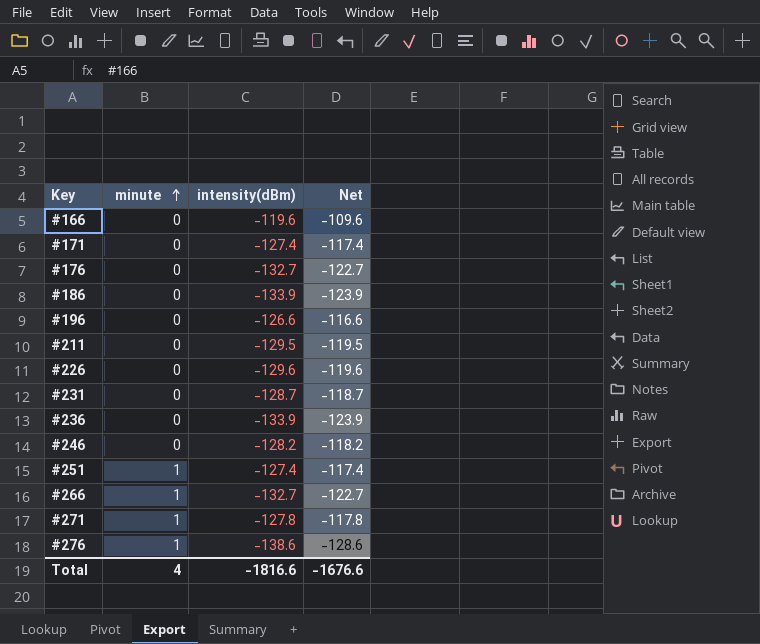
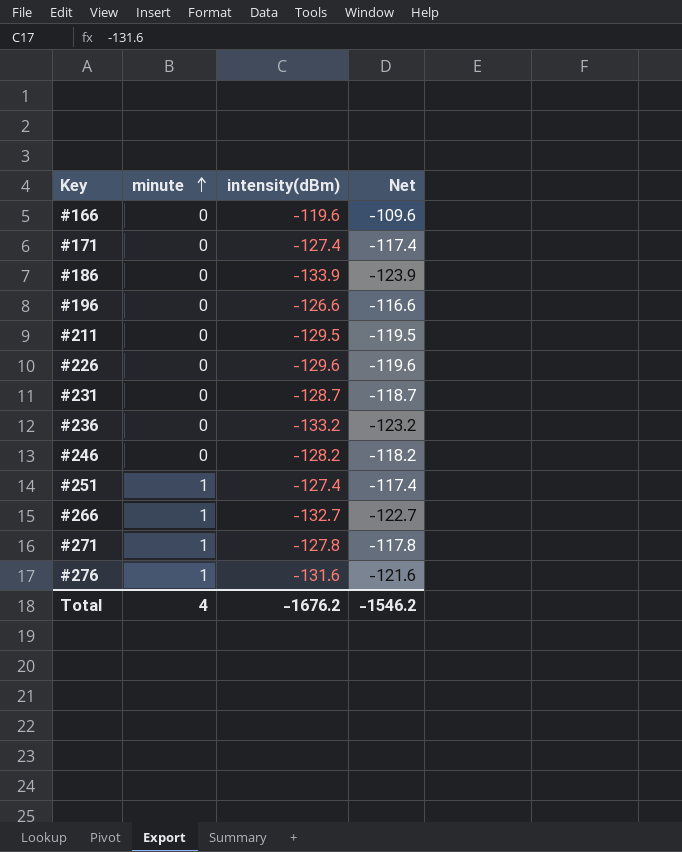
row #176: 0 | -132.7 | -122.7 -> none
#236 | intensity(dBm): -133.9 -> -133.2
#236 | Net: -123.9 -> -123.2
#276 | intensity(dBm): -138.6 -> -131.6
#276 | Net: -128.6 -> -121.6
Total | intensity(dBm): -1816.6 -> -1676.2
Total | Net: -1676.6 -> -1546.2

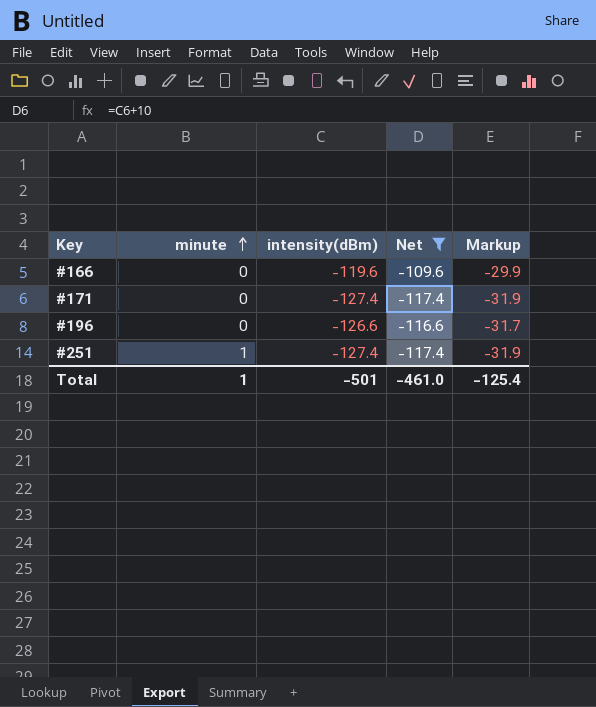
filter: none -> Net >= -117.4
column Markup | formula: none -> [intensity(dBm)] * 0.25
Total | minute: 4 -> 1
Total | intensity(dBm): -1676.2 -> -501
Total | Net: -1546.2 -> -461.0

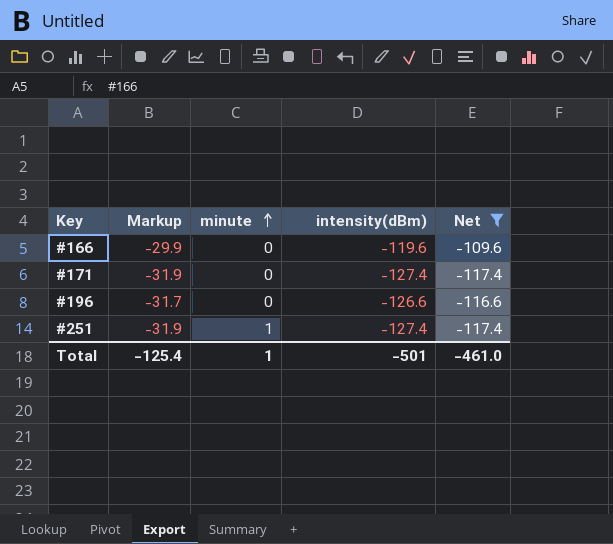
column Markup | position: 5 -> 2

